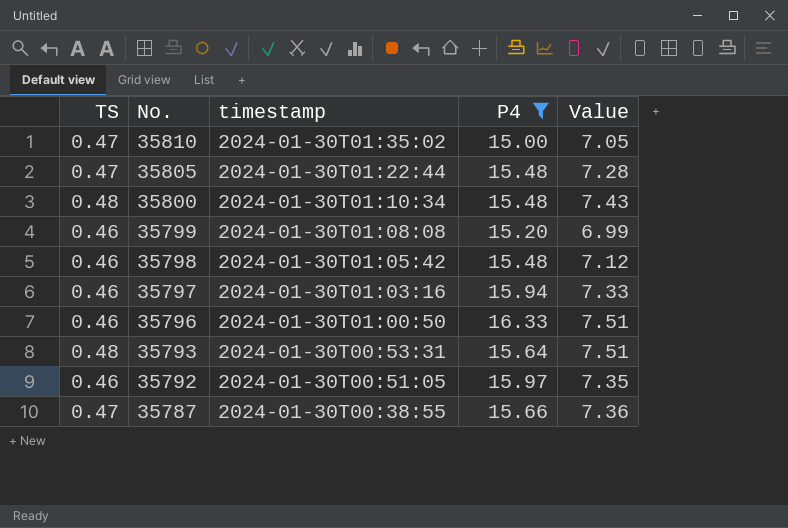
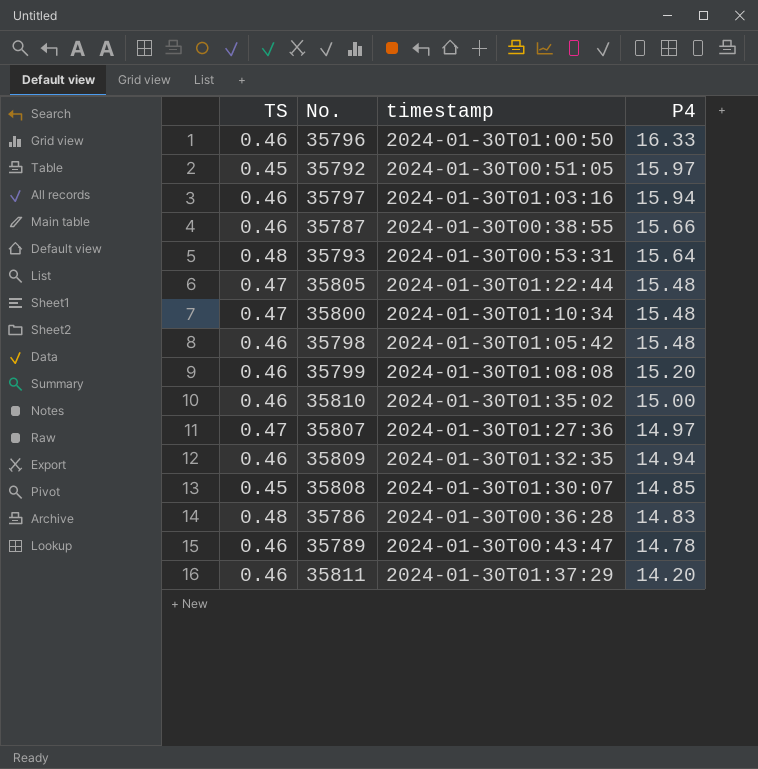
filter: P4 >= 15.00 -> none
row order: No. descending -> P4 descending
column Value | formula: [TS] * [P4] -> none
35792 | TS: 0.46 -> 0.45
35787 | TS: 0.47 -> 0.46
35800 | TS: 0.48 -> 0.47
35810 | TS: 0.47 -> 0.46

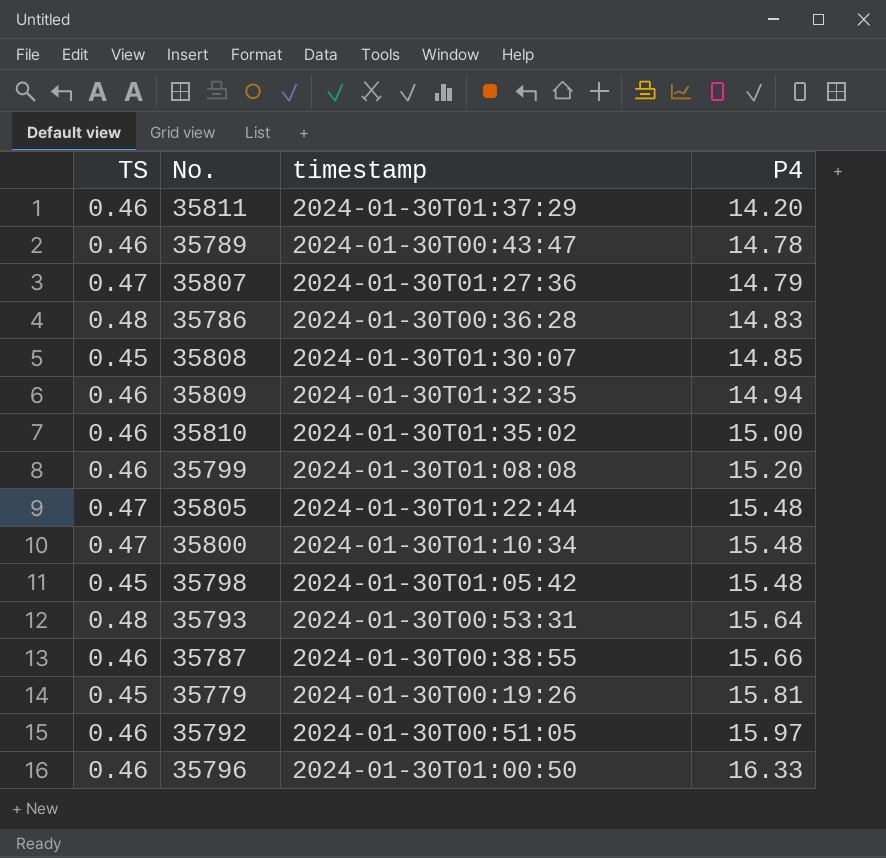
row order: P4 descending -> P4 ascending
row 35797: 0.46 | 2024-01-30T01:03:16 | 15.94 -> none
35807 | P4: 14.97 -> 14.79
35798 | TS: 0.46 -> 0.45
row 35779: none -> 0.45 | 2024-01-30T00:19:26 | 15.81
35792 | TS: 0.45 -> 0.46

